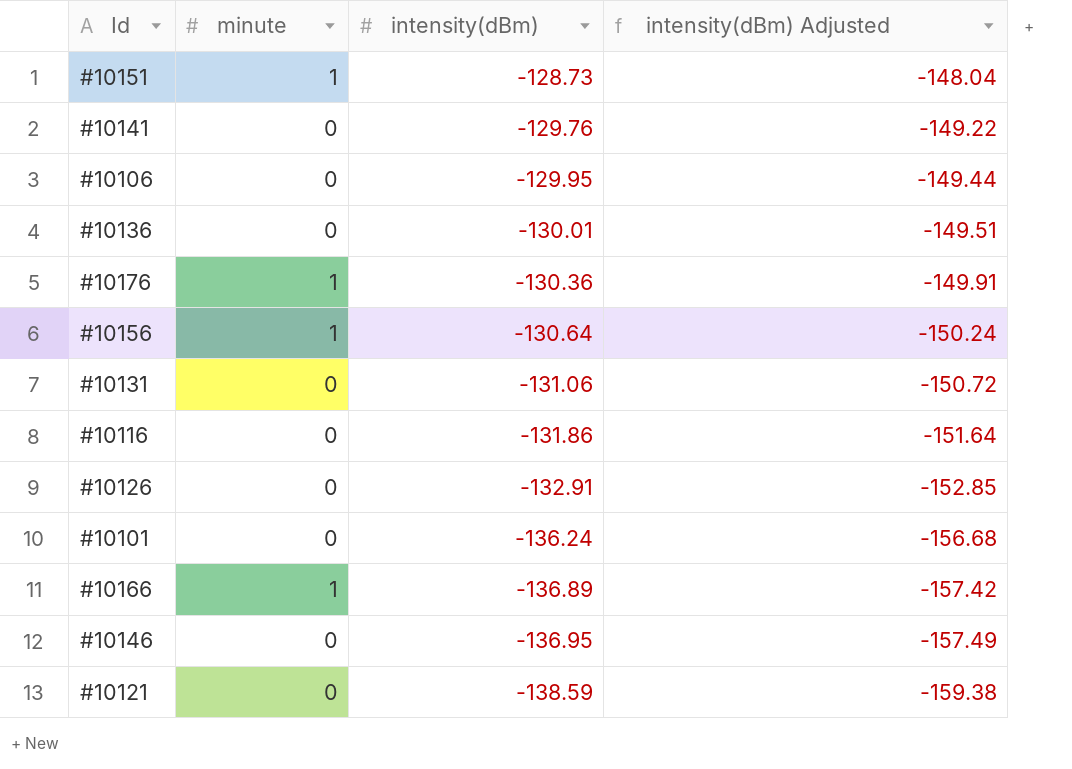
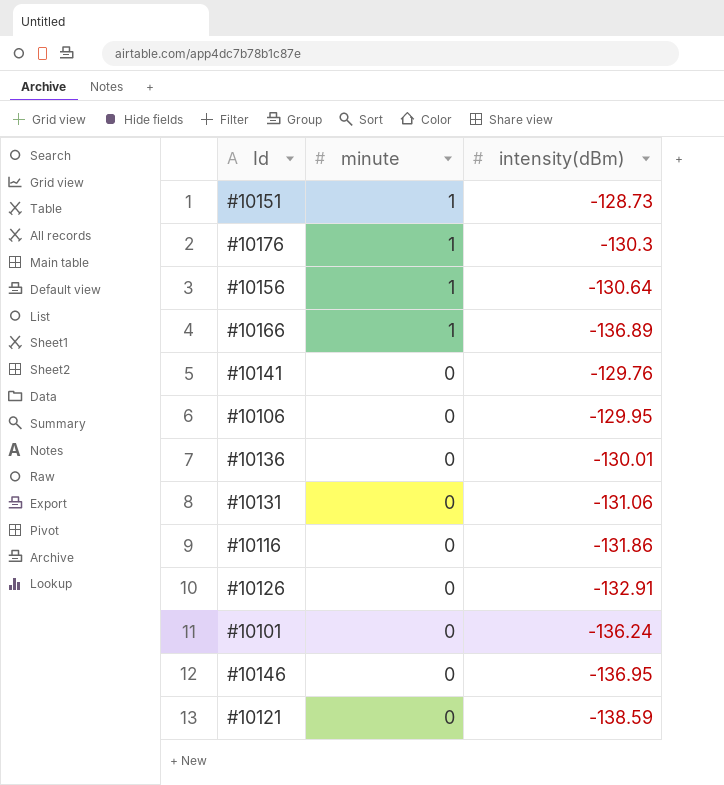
row order: intensity(dBm) descending -> minute descending
column intensity(dBm) Adjusted | formula: [intensity(dBm)] * 1.15 -> none
#10176 | intensity(dBm): -130.36 -> -130.3

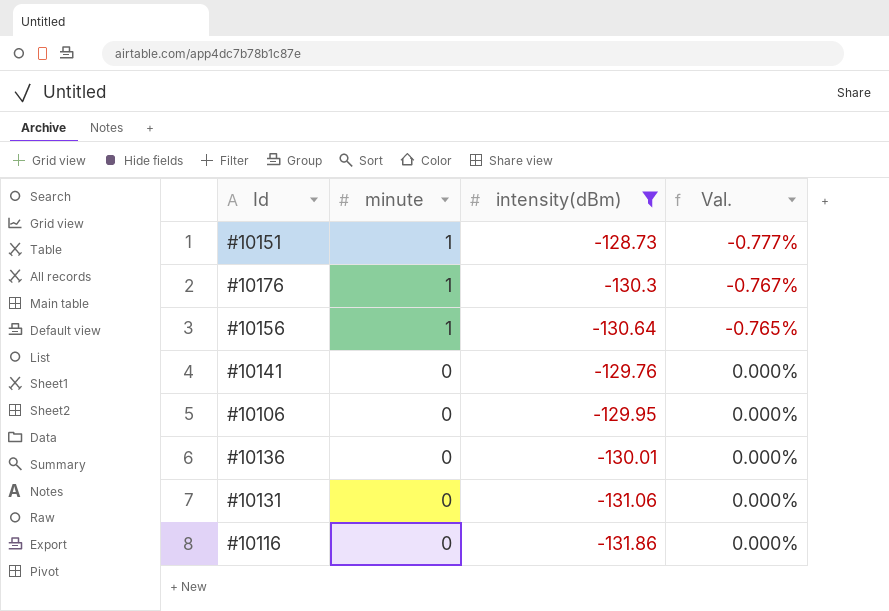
filter: none -> intensity(dBm) >= -131.86
column Val. | formula: none -> [minute] / [intensity(dBm)]

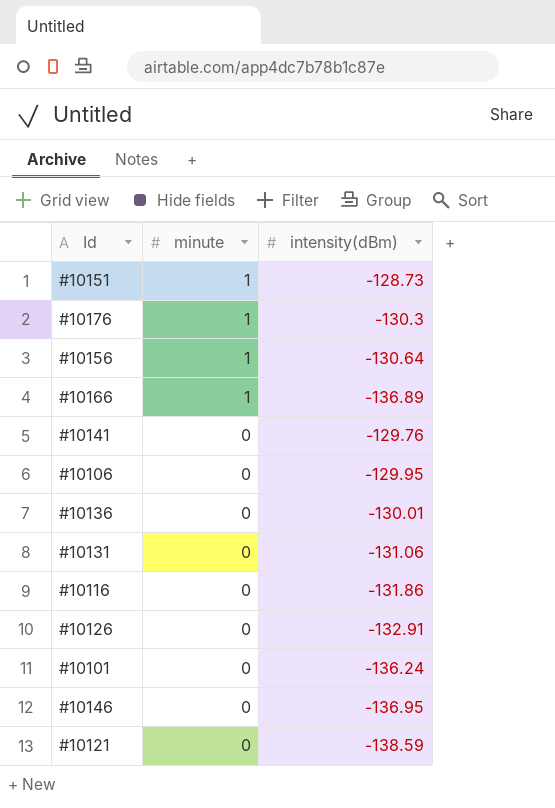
filter: intensity(dBm) >= -131.86 -> none
column Val. | formula: [minute] / [intensity(dBm)] -> none

